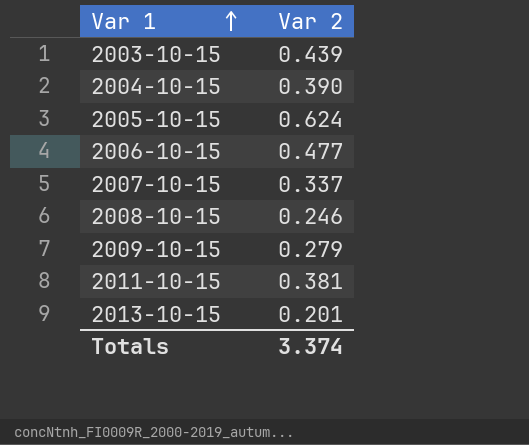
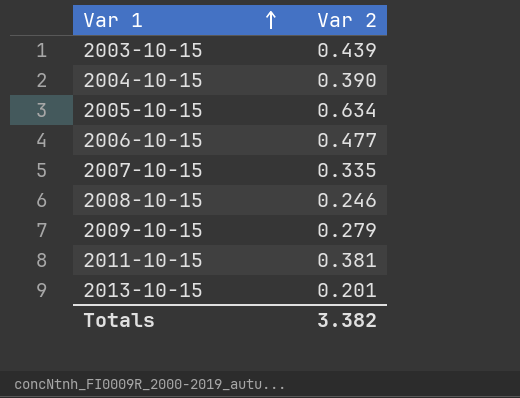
2005-10-15 | Var 2: 0.624 -> 0.634
2007-10-15 | Var 2: 0.337 -> 0.335
Totals | Var 2: 3.374 -> 3.382

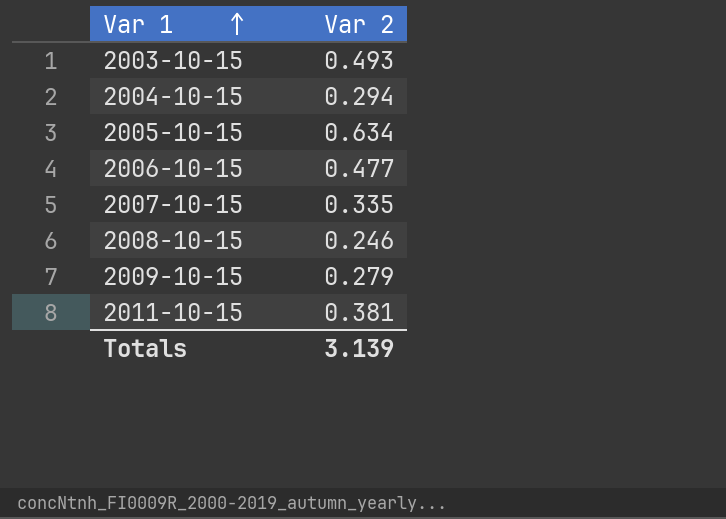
row 2013-10-15: 0.201 -> none
2003-10-15 | Var 2: 0.439 -> 0.493
2004-10-15 | Var 2: 0.390 -> 0.294
Totals | Var 2: 3.382 -> 3.139

